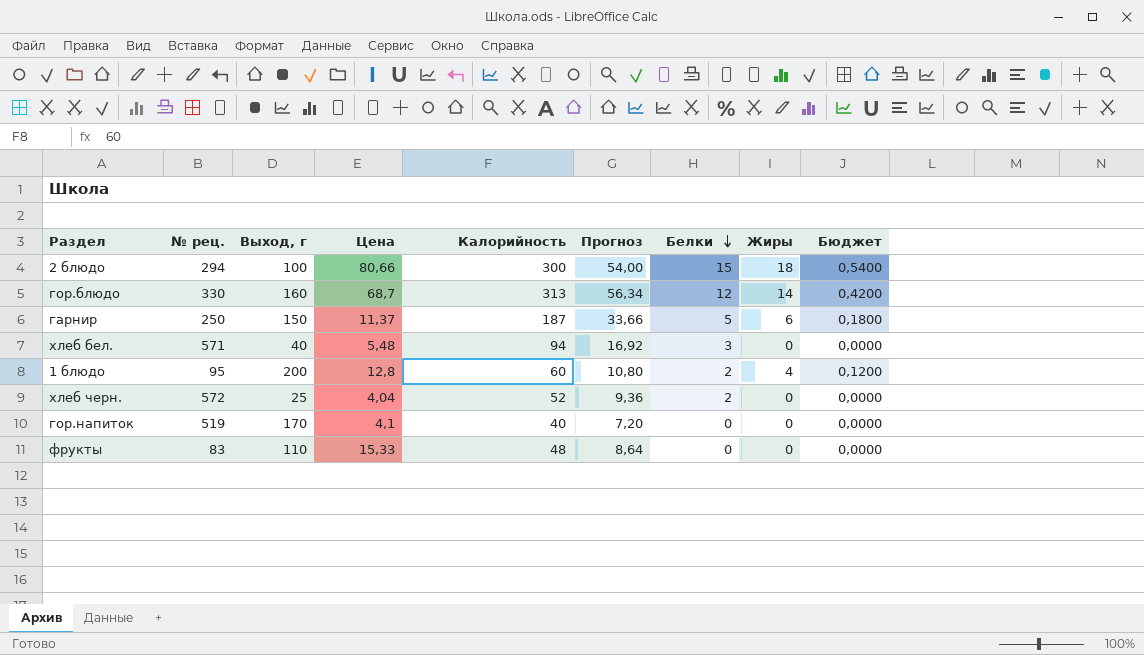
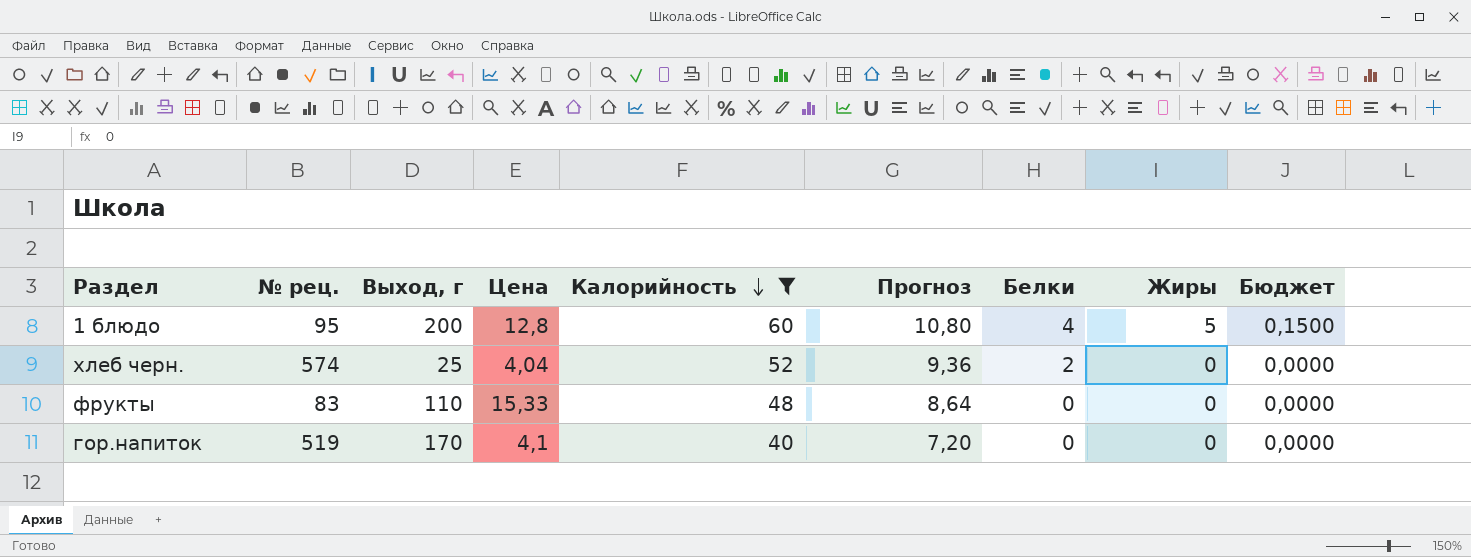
filter: none -> Калорийность <= 60
row order: Белки descending -> Калорийность descending
1 блюдо | Белки: 2 -> 4
1 блюдо | Жиры: 4 -> 5
1 блюдо | Бюджет: 0,1200 -> 0,1500
хлеб черн. | № рец.: 572 -> 574

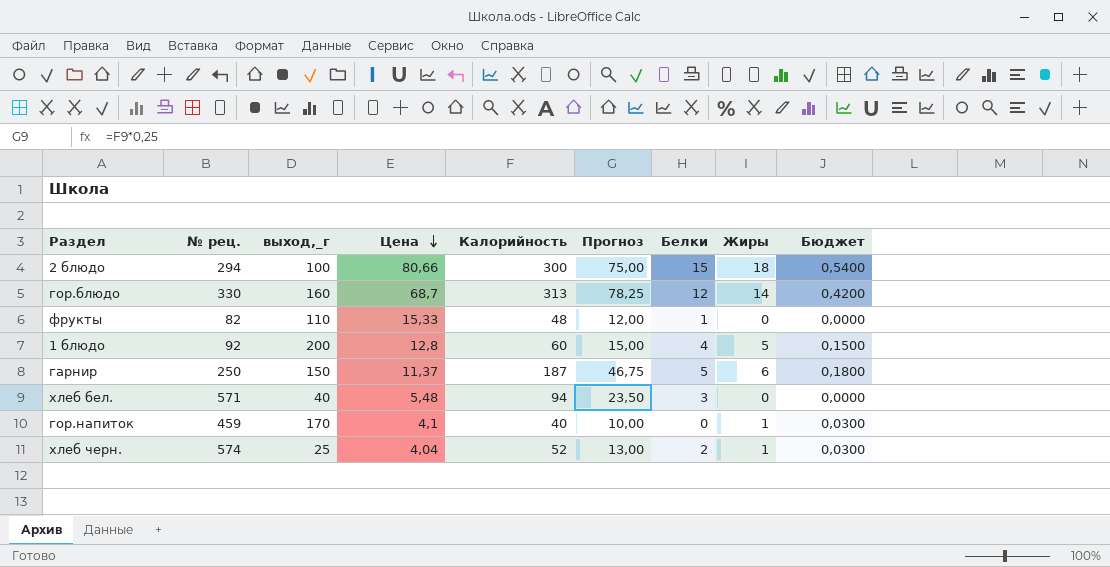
filter: Калорийность <= 60 -> none
row order: Калорийность descending -> Цена descending
column name: Выход, г -> выход,_г
column Прогноз | formula: [Калорийность] * 0,18 -> [Калорийность] * 0,25
фрукты | № рец.: 83 -> 82
фрукты | Белки: 0 -> 1
1 блюдо | № рец.: 95 -> 92
гор.напиток | № рец.: 519 -> 459
гор.напиток | Жиры: 0 -> 1
гор.напиток | Бюджет: 0,0000 -> 0,0300
хлеб черн. | Жиры: 0 -> 1
хлеб черн. | Бюджет: 0,0000 -> 0,0300

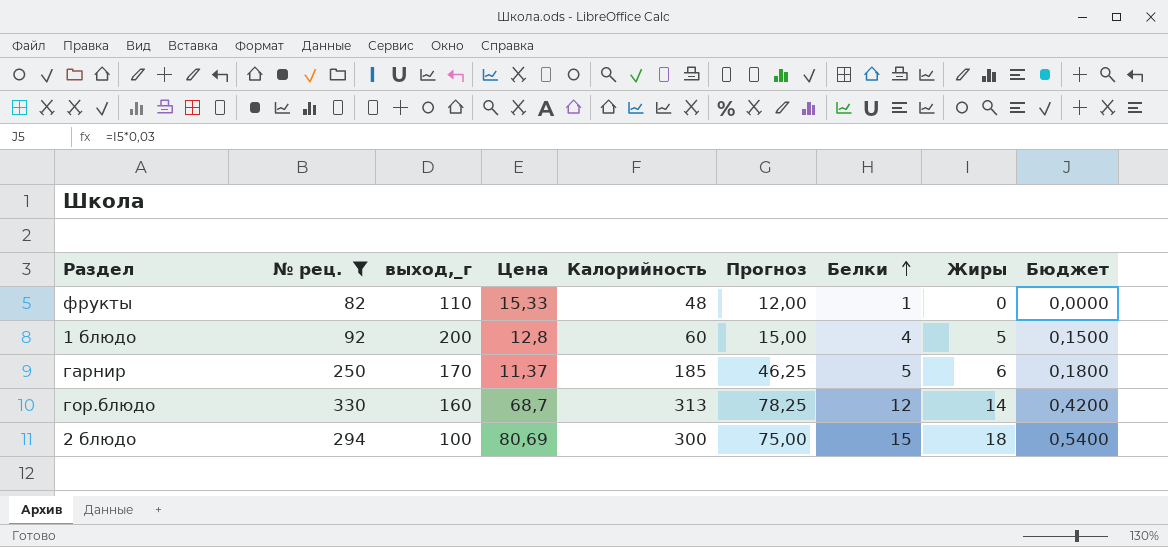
filter: none -> № рец. <= 330
row order: Цена descending -> Белки ascending
гарнир | выход,_г: 150 -> 170
гарнир | Калорийность: 187 -> 185
гарнир | Прогноз: 46,75 -> 46,25
2 блюдо | Цена: 80,66 -> 80,69

